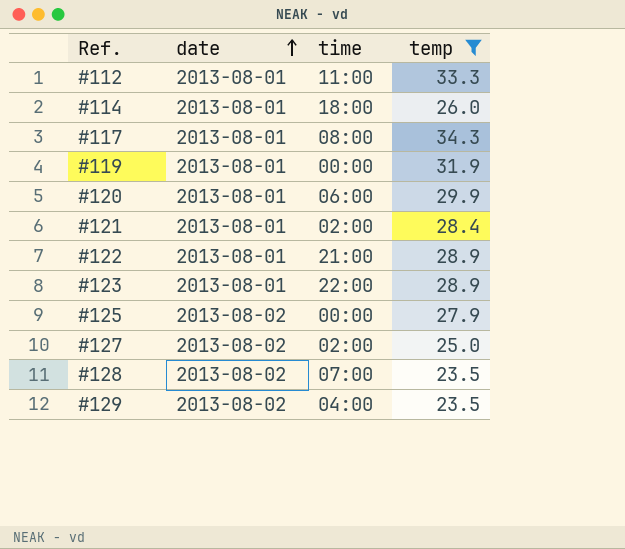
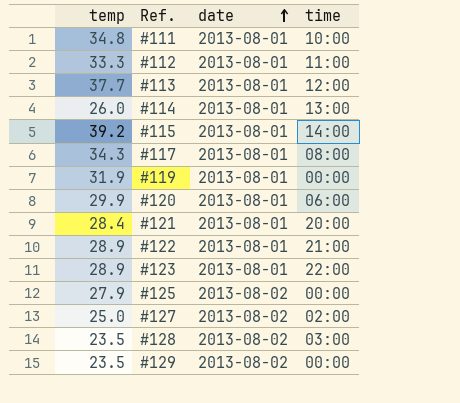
filter: temp <= 34.3 -> none
column temp | position: 4 -> 1
#114 | time: 18:00 -> 13:00
#121 | time: 02:00 -> 20:00
#128 | time: 07:00 -> 03:00
#129 | time: 04:00 -> 00:00

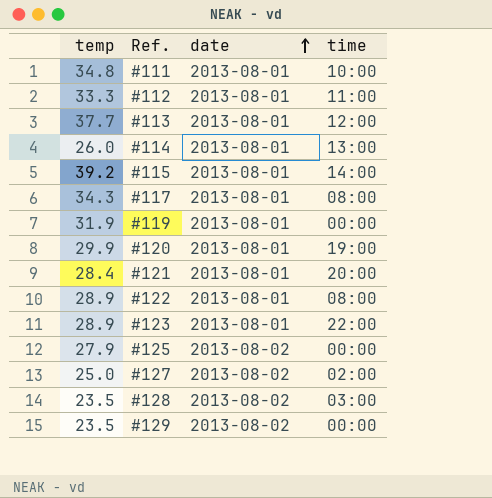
#120 | time: 06:00 -> 19:00
#122 | time: 21:00 -> 08:00

